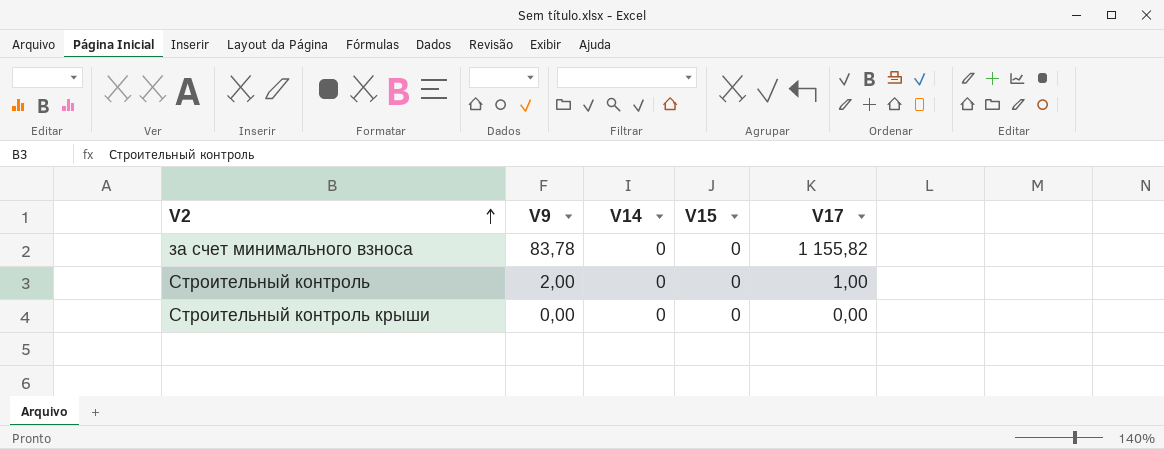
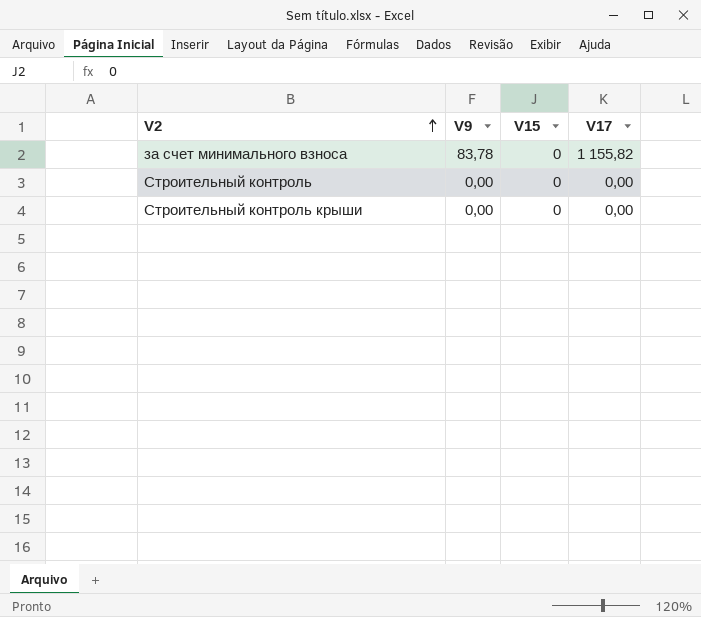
column V14 | position: 3 -> none
Строительный контроль | V9: 2,00 -> 0,00
Строительный контроль | V17: 1,00 -> 0,00

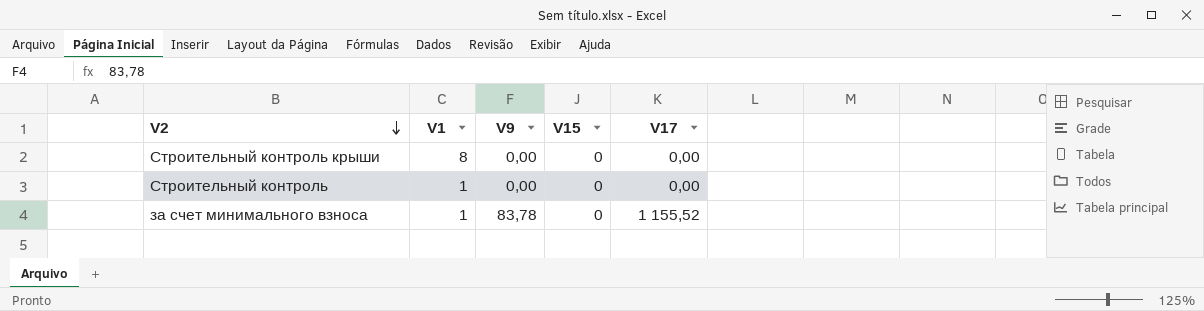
row order: V2 ascending -> V2 descending
column V1 | position: none -> 2
за счет минимального взноса | V17: 1 155,82 -> 1 155,52

